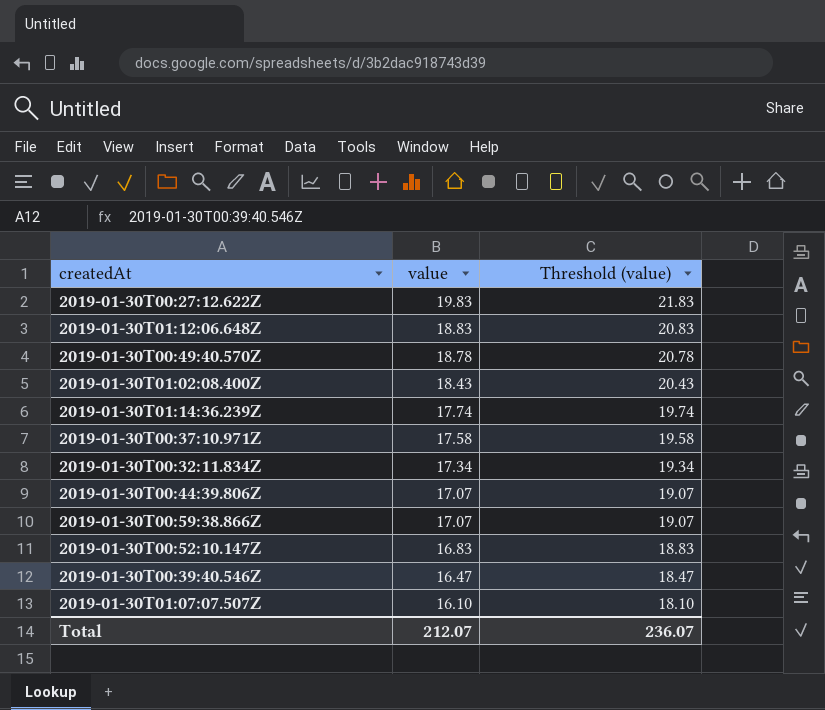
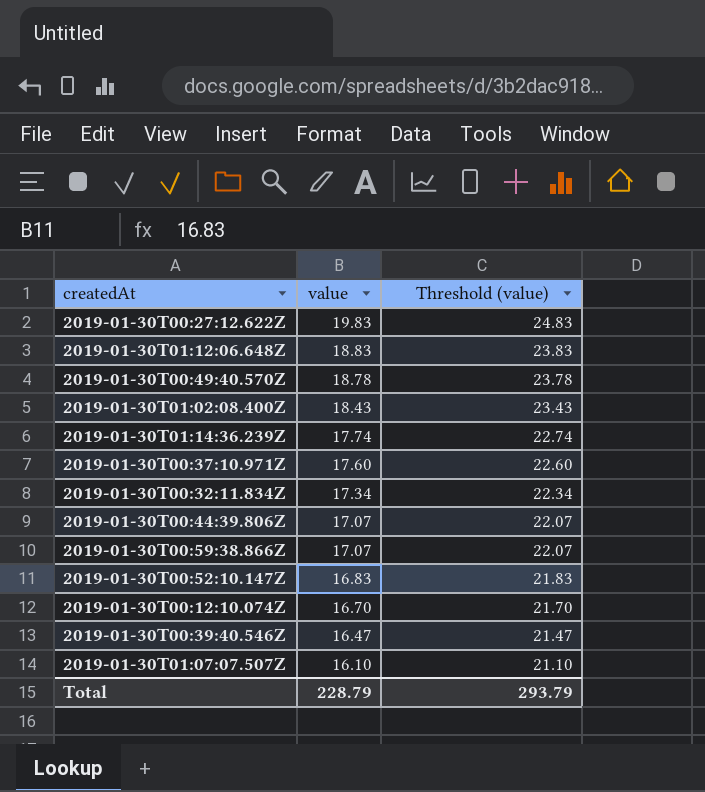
column Threshold (value) | formula: [value] + 2 -> [value] + 5
2019-01-30T00:37:10.971Z | value: 17.58 -> 17.60
row 2019-01-30T00:12:10.074Z: none -> 16.70 | 21.70
Total | value: 212.07 -> 228.79
Total | Threshold (value): 236.07 -> 293.79

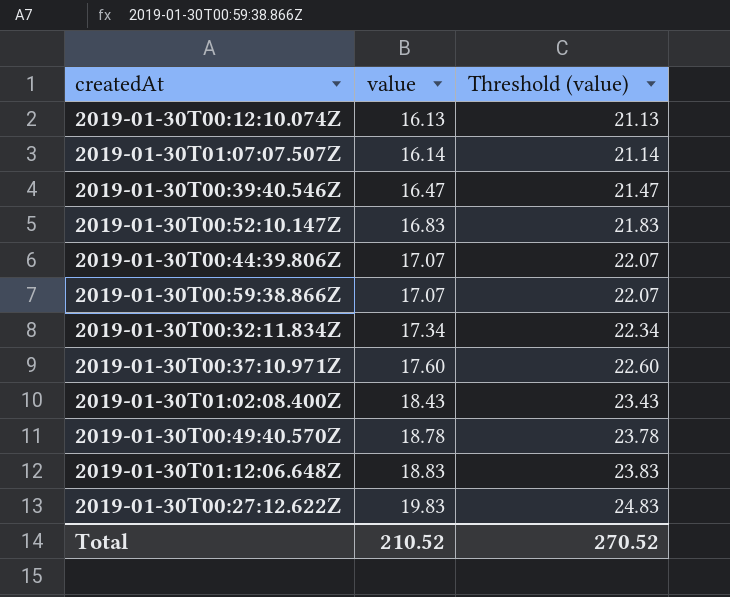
row order: value descending -> value ascending
row 2019-01-30T01:14:36.239Z: 17.74 | 22.74 -> none
2019-01-30T00:12:10.074Z | value: 16.70 -> 16.13
2019-01-30T00:12:10.074Z | Threshold (value): 21.70 -> 21.13
2019-01-30T01:07:07.507Z | value: 16.10 -> 16.14
2019-01-30T01:07:07.507Z | Threshold (value): 21.10 -> 21.14
Total | value: 228.79 -> 210.52
Total | Threshold (value): 293.79 -> 270.52

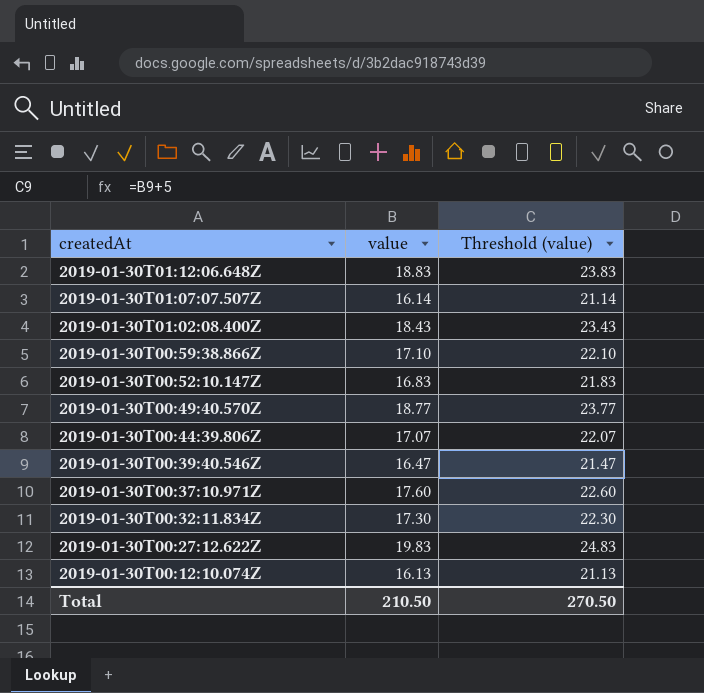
row order: value ascending -> createdAt descending
2019-01-30T00:59:38.866Z | value: 17.07 -> 17.10
2019-01-30T00:59:38.866Z | Threshold (value): 22.07 -> 22.10
2019-01-30T00:49:40.570Z | value: 18.78 -> 18.77
2019-01-30T00:49:40.570Z | Threshold (value): 23.78 -> 23.77
2019-01-30T00:32:11.834Z | value: 17.34 -> 17.30
2019-01-30T00:32:11.834Z | Threshold (value): 22.34 -> 22.30
Total | value: 210.52 -> 210.50
Total | Threshold (value): 270.52 -> 270.50

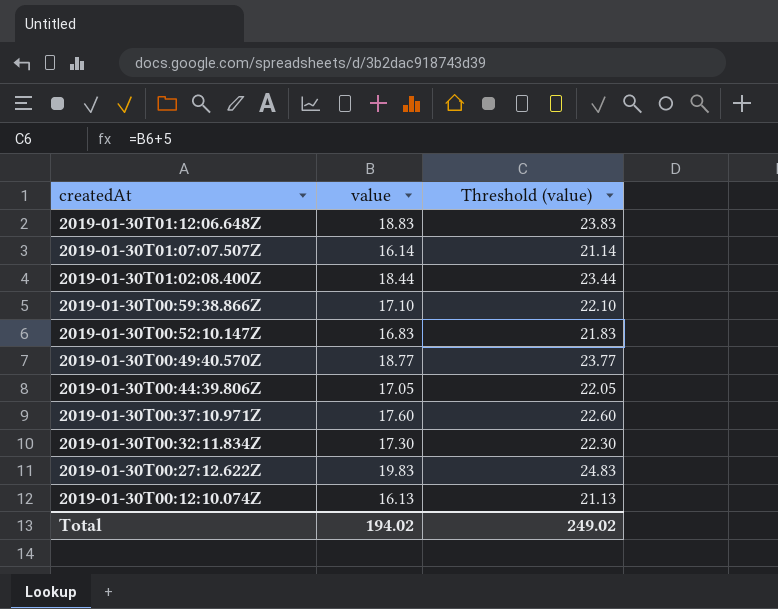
row 2019-01-30T00:39:40.546Z: 16.47 | 21.47 -> none
2019-01-30T01:02:08.400Z | value: 18.43 -> 18.44
2019-01-30T01:02:08.400Z | Threshold (value): 23.43 -> 23.44
2019-01-30T00:44:39.806Z | value: 17.07 -> 17.05
2019-01-30T00:44:39.806Z | Threshold (value): 22.07 -> 22.05
Total | value: 210.50 -> 194.02
Total | Threshold (value): 270.50 -> 249.02

